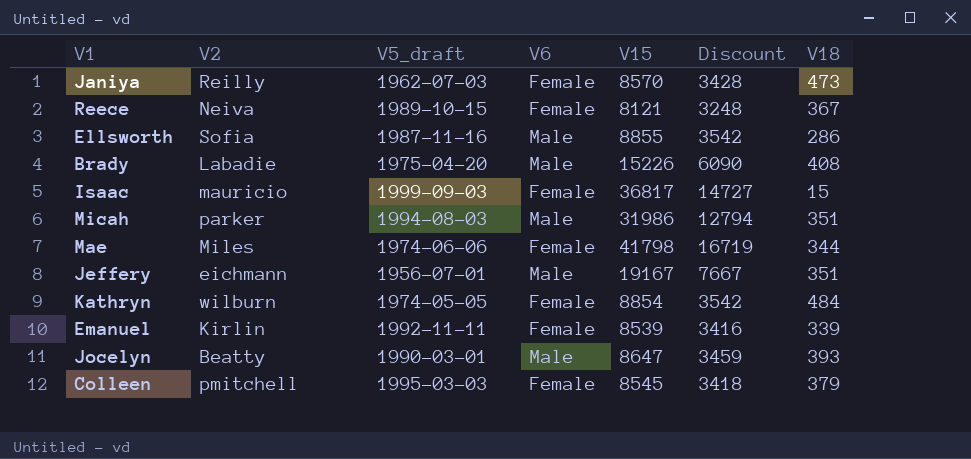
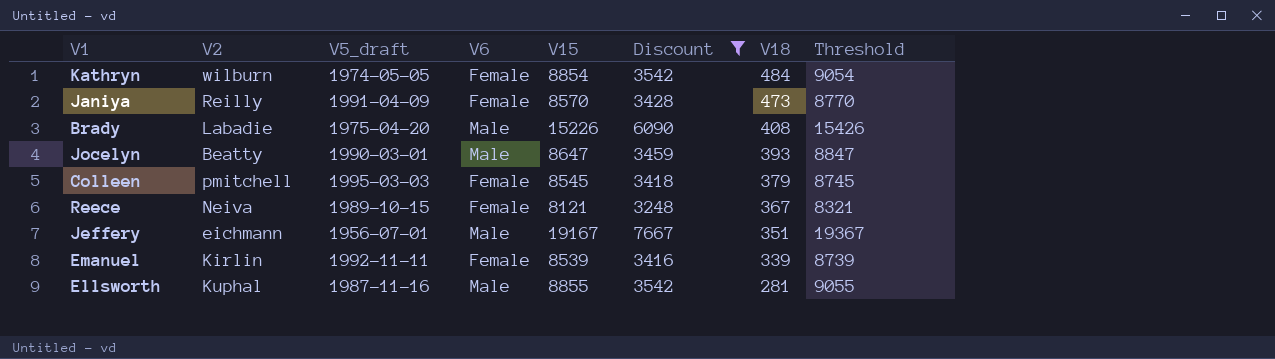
filter: none -> Discount <= 7667
row order: none -> V18 descending
column Threshold | formula: none -> [V15] + 200
Janiya | V5_draft: 1962-07-03 -> 1991-04-09
Ellsworth | V2: Sofia -> Kuphal
Ellsworth | V18: 286 -> 281

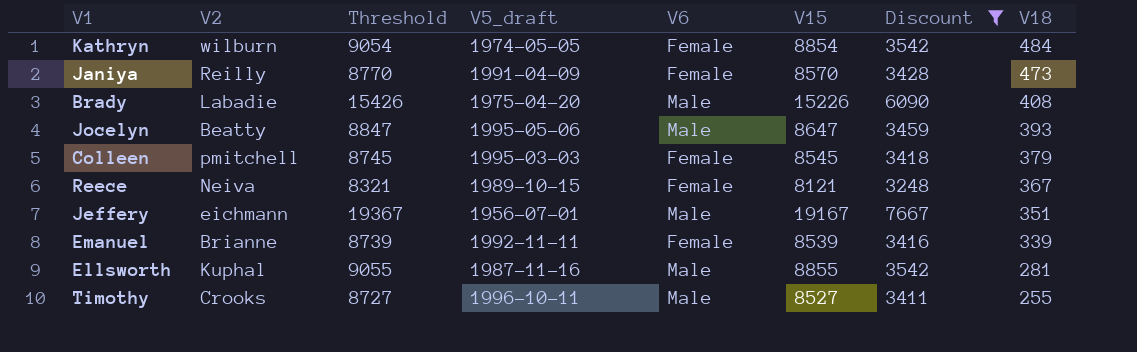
column Threshold | position: 8 -> 3
Jocelyn | V5_draft: 1990-03-01 -> 1995-05-06
Emanuel | V2: Kirlin -> Brianne
row Timothy: none -> Crooks | 8727 | 1996-10-11 | Male | 8527 | 3411 | 255

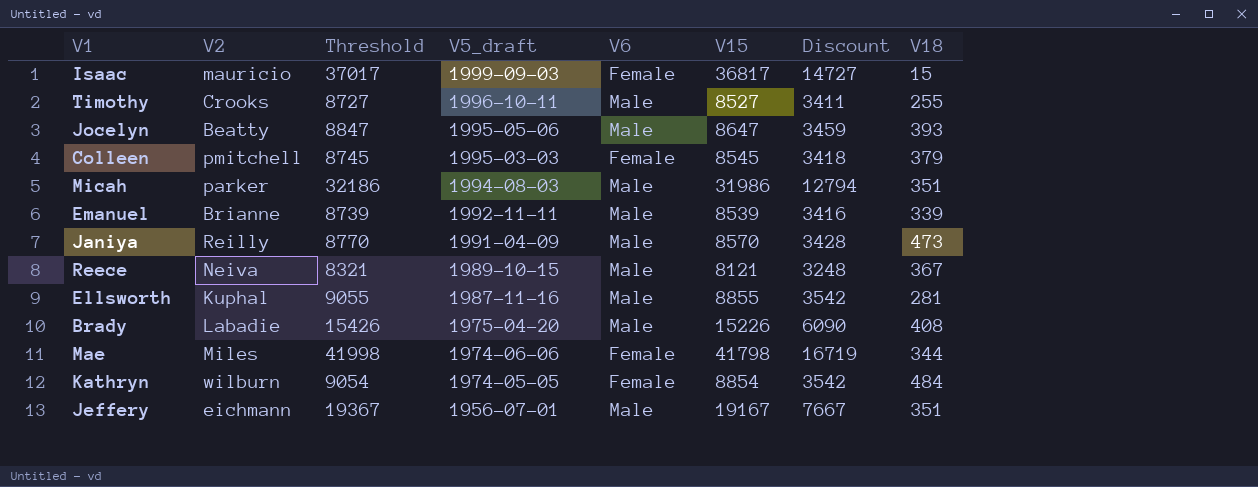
filter: Discount <= 7667 -> none
row order: V18 descending -> V5_draft descending
Emanuel | V6: Female -> Male
Janiya | V6: Female -> Male
Reece | V6: Female -> Male

